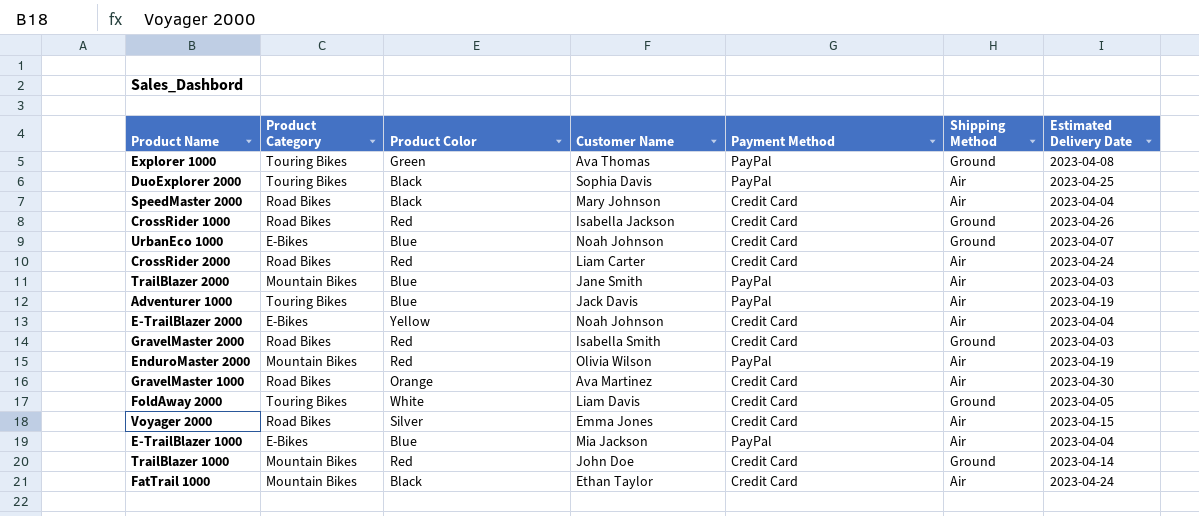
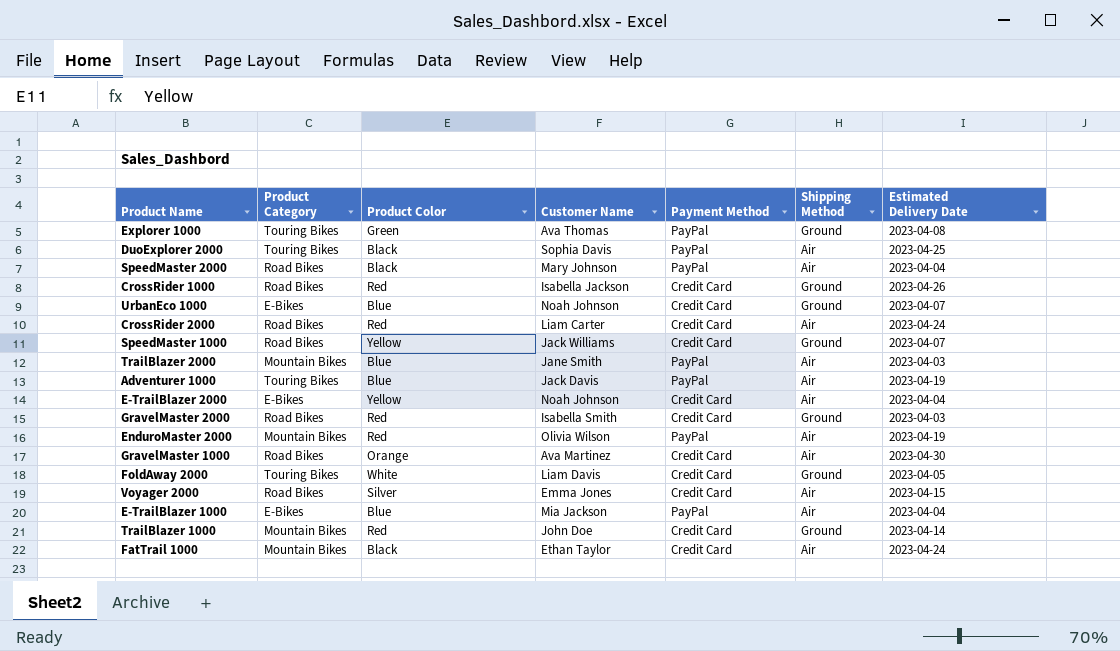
SpeedMaster 2000 | Payment Method: Credit Card -> PayPal
row SpeedMaster 1000: none -> Road Bikes | Yellow | Jack Williams | Credit Card | Ground | 2023-04-07

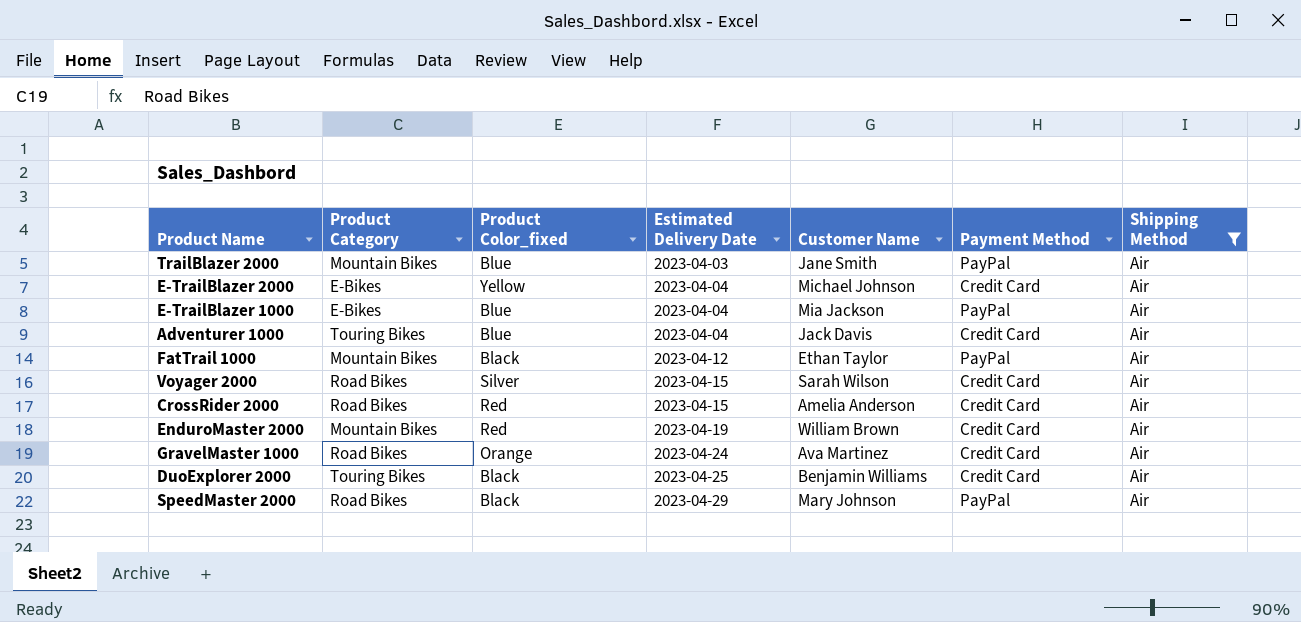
filter: none -> Shipping Method = Air
row order: none -> Estimated Delivery Date ascending
column name: Product Color -> Product Color_fixed
column Estimated Delivery Date | position: 7 -> 4
E-TrailBlazer 2000 | Customer Name: Noah Johnson -> Michael Johnson
Adventurer 1000 | Estimated Delivery Date: 2023-04-19 -> 2023-04-04
Adventurer 1000 | Payment Method: PayPal -> Credit Card
FatTrail 1000 | Estimated Delivery Date: 2023-04-24 -> 2023-04-12
FatTrail 1000 | Payment Method: Credit Card -> PayPal
Voyager 2000 | Customer Name: Emma Jones -> Sarah Wilson
CrossRider 2000 | Estimated Delivery Date: 2023-04-24 -> 2023-04-15
CrossRider 2000 | Customer Name: Liam Carter -> Amelia Anderson
EnduroMaster 2000 | Customer Name: Olivia Wilson -> William Brown
EnduroMaster 2000 | Payment Method: PayPal -> Credit Card
GravelMaster 1000 | Estimated Delivery Date: 2023-04-30 -> 2023-04-24
DuoExplorer 2000 | Customer Name: Sophia Davis -> Benjamin Williams
DuoExplorer 2000 | Payment Method: PayPal -> Credit Card
SpeedMaster 2000 | Estimated Delivery Date: 2023-04-04 -> 2023-04-29

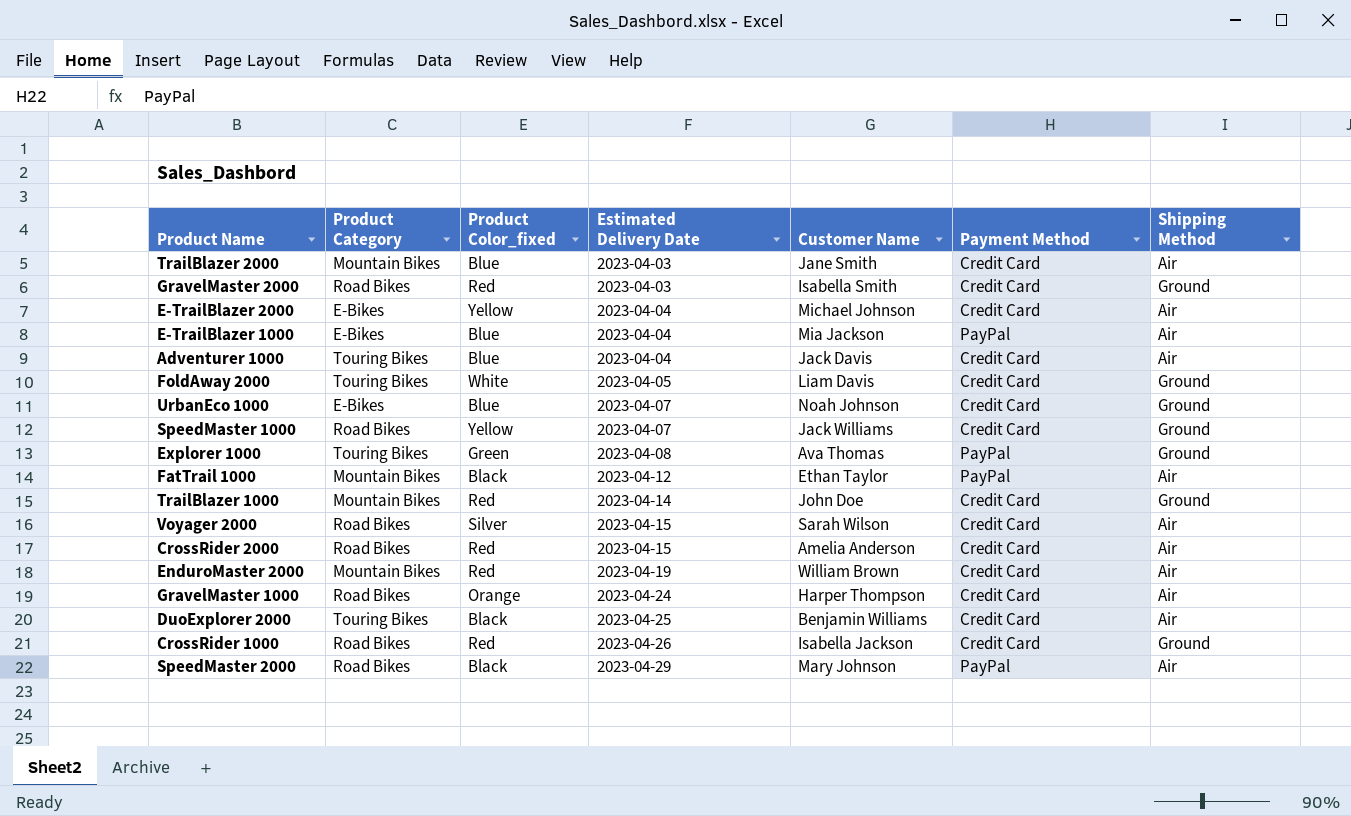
filter: Shipping Method = Air -> none
TrailBlazer 2000 | Payment Method: PayPal -> Credit Card
GravelMaster 1000 | Customer Name: Ava Martinez -> Harper Thompson

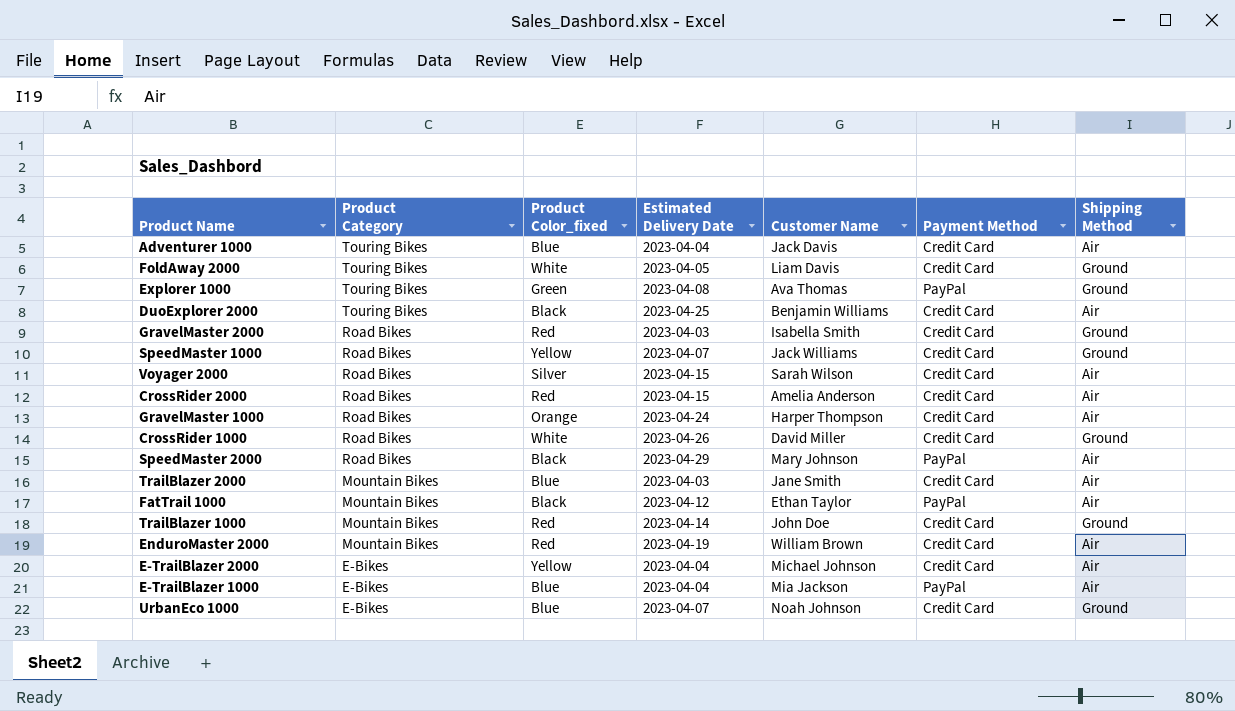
row order: Estimated Delivery Date ascending -> Product Category descending
CrossRider 1000 | Product Color_fixed: Red -> White
CrossRider 1000 | Customer Name: Isabella Jackson -> David Miller

